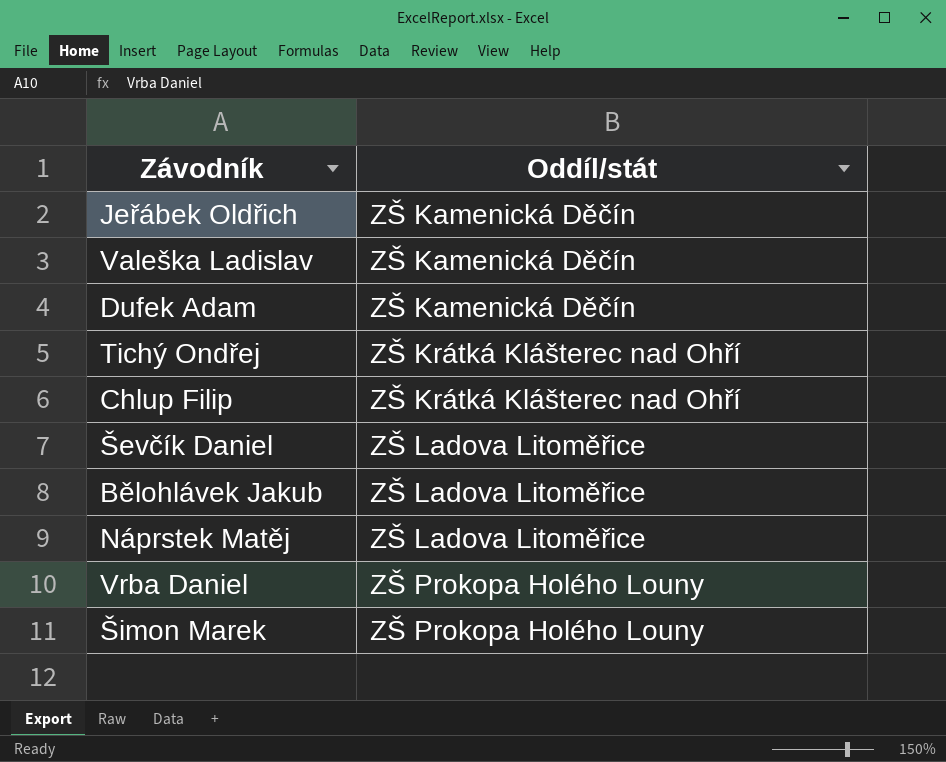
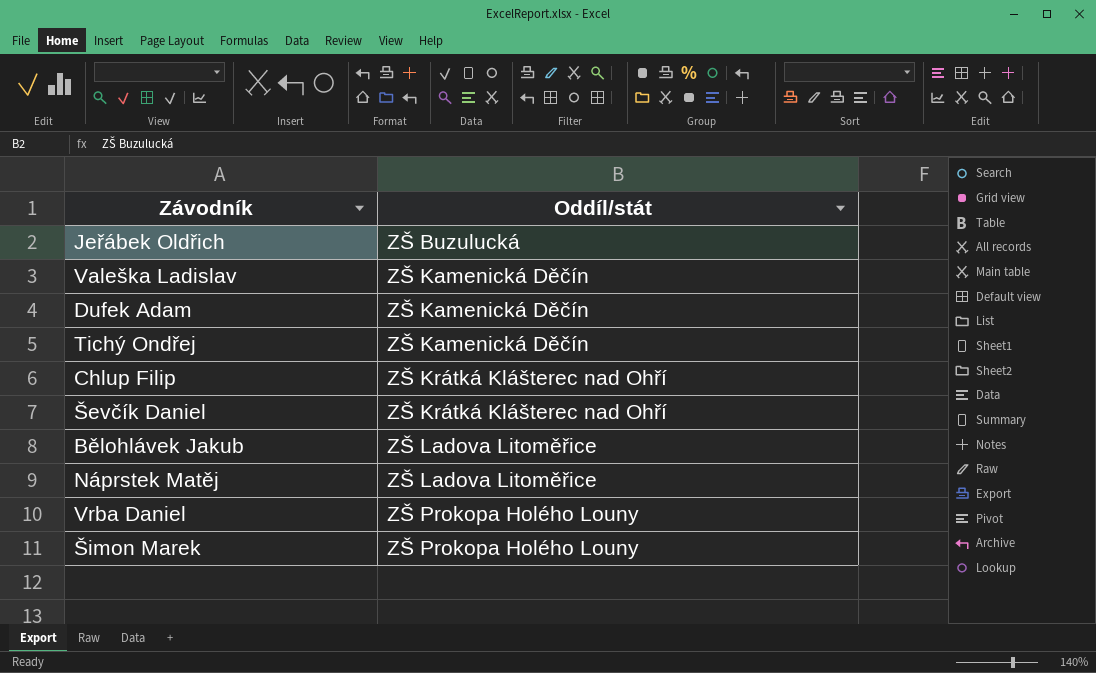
Jeřábek Oldřich | Oddíl/stát: ZŠ Kamenická Děčín -> ZŠ Buzulucká
Tichý Ondřej | Oddíl/stát: ZŠ Krátká Klášterec nad Ohří -> ZŠ Kamenická Děčín
Ševčík Daniel | Oddíl/stát: ZŠ Ladova Litoměřice -> ZŠ Krátká Klášterec nad Ohří

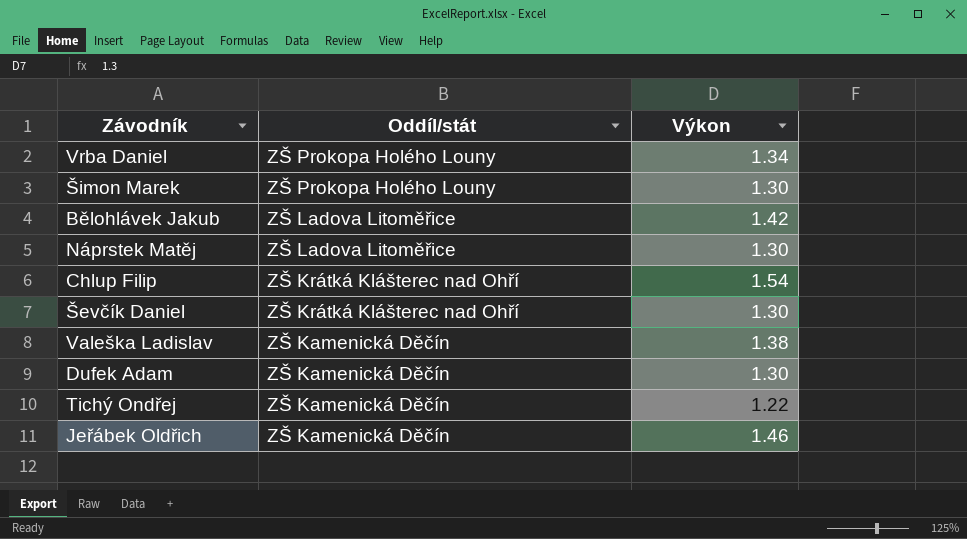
row order: Oddíl/stát ascending -> Oddíl/stát descending
column Výkon | position: none -> 3
Jeřábek Oldřich | Oddíl/stát: ZŠ Buzulucká -> ZŠ Kamenická Děčín

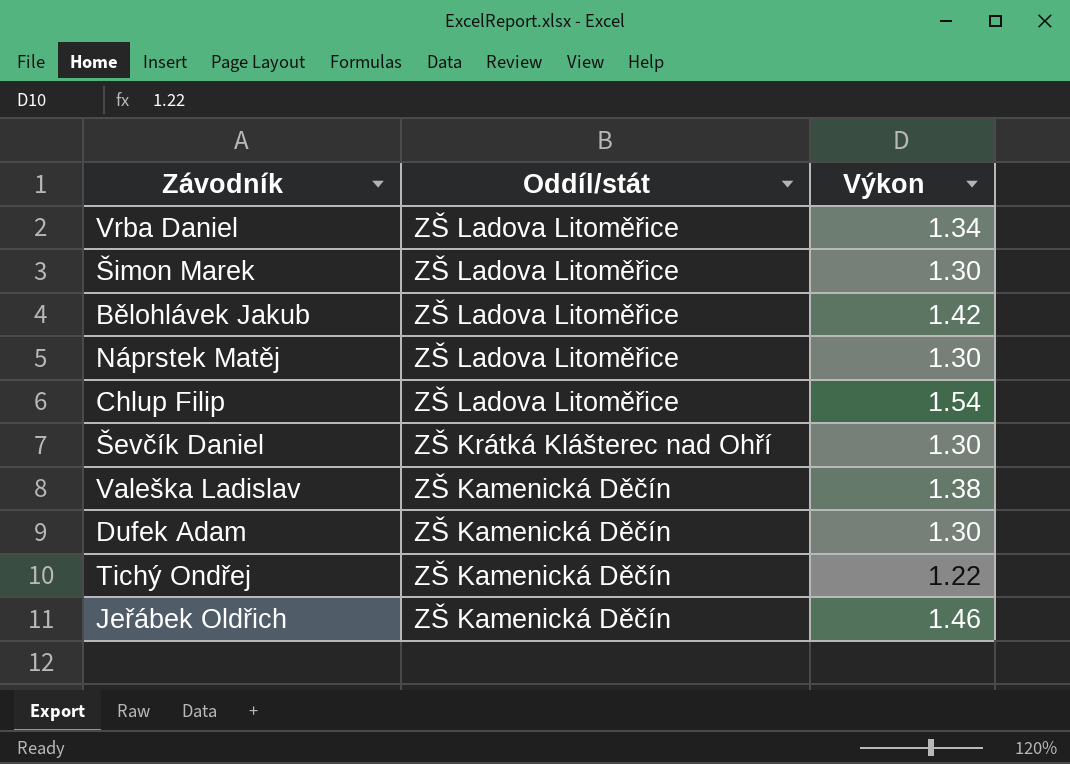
Vrba Daniel | Oddíl/stát: ZŠ Prokopa Holého Louny -> ZŠ Ladova Litoměřice
Šimon Marek | Oddíl/stát: ZŠ Prokopa Holého Louny -> ZŠ Ladova Litoměřice
Chlup Filip | Oddíl/stát: ZŠ Krátká Klášterec nad Ohří -> ZŠ Ladova Litoměřice

